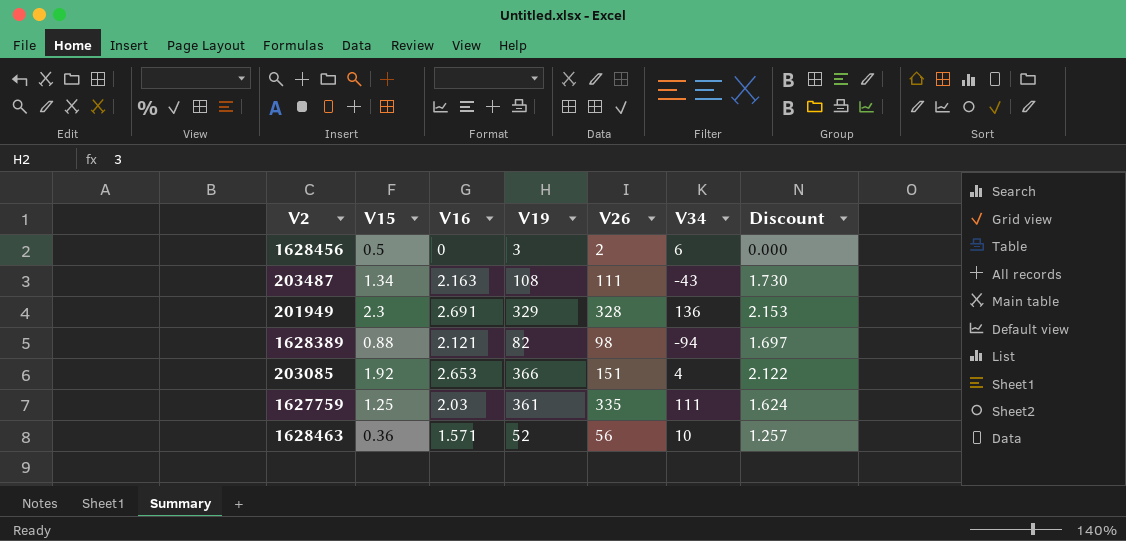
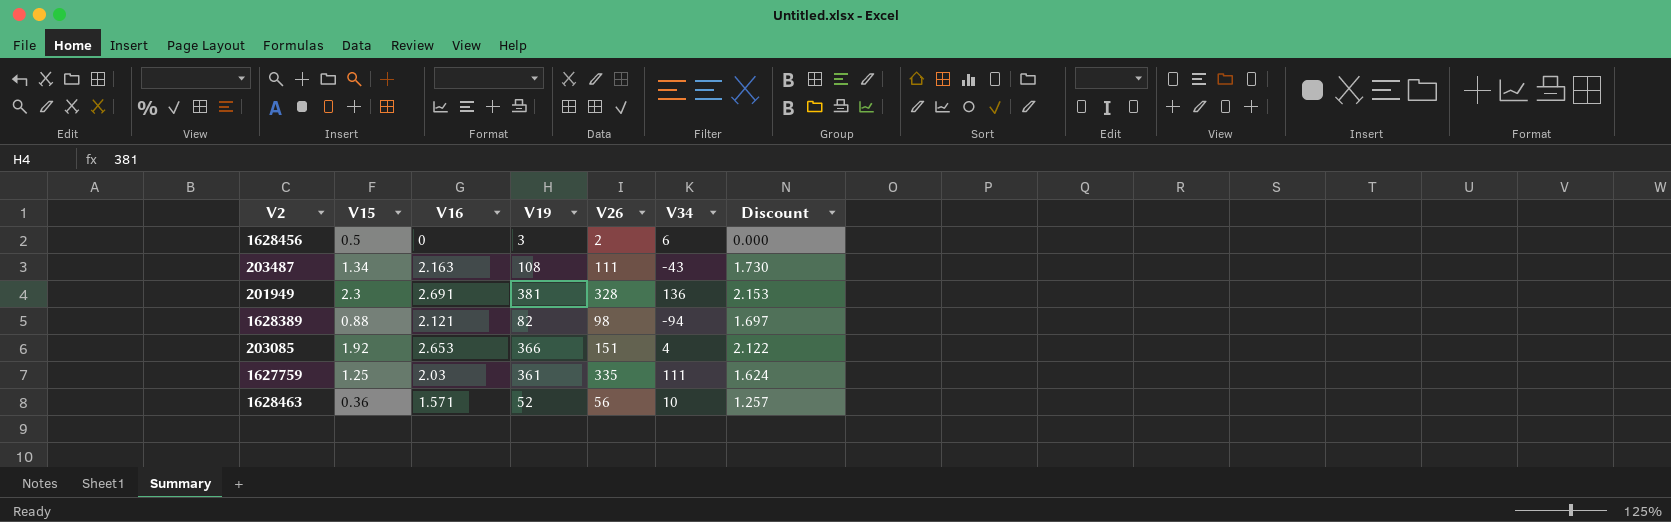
201949 | V19: 329 -> 381

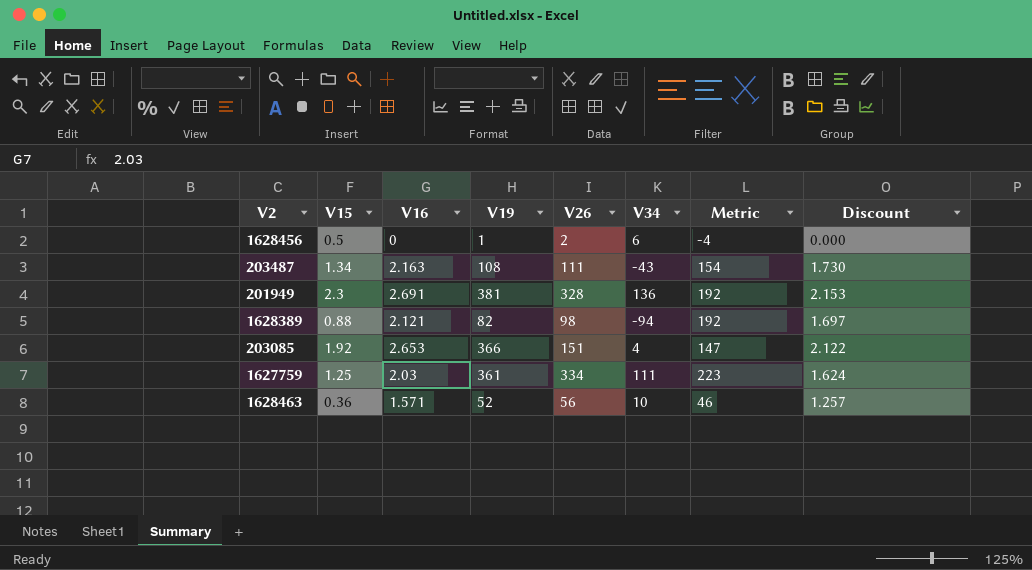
column Metric | formula: none -> [V26] - [V34]
1628456 | V19: 3 -> 1
1627759 | V26: 335 -> 334

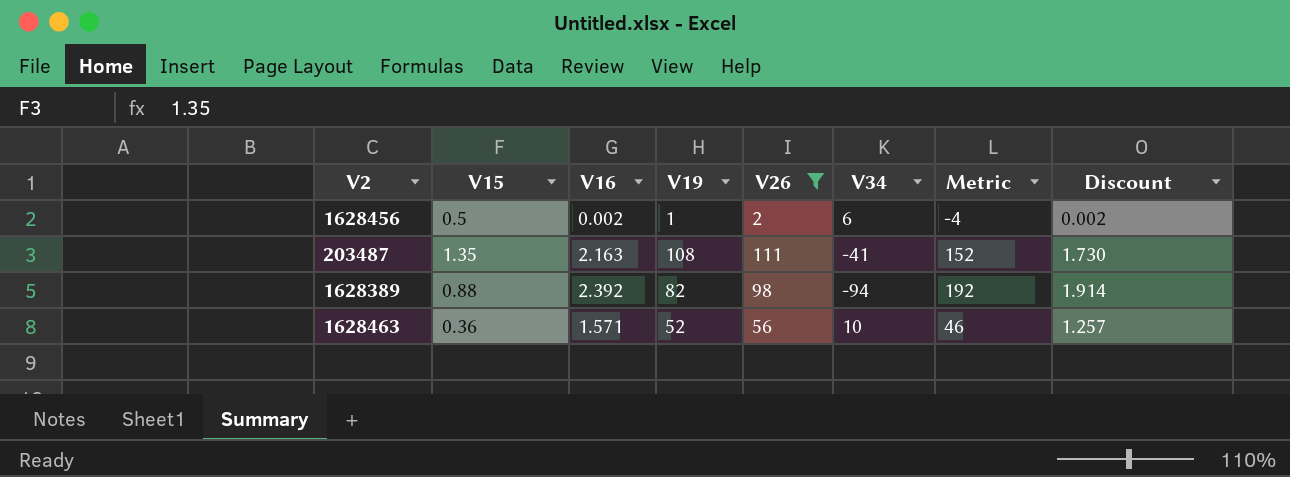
filter: none -> V26 <= 111
1628456 | V16: 0 -> 0.002
1628456 | Discount: 0.000 -> 0.002
203487 | V15: 1.34 -> 1.35
203487 | V34: -43 -> -41
203487 | Metric: 154 -> 152
1628389 | V16: 2.121 -> 2.392
1628389 | Discount: 1.697 -> 1.914

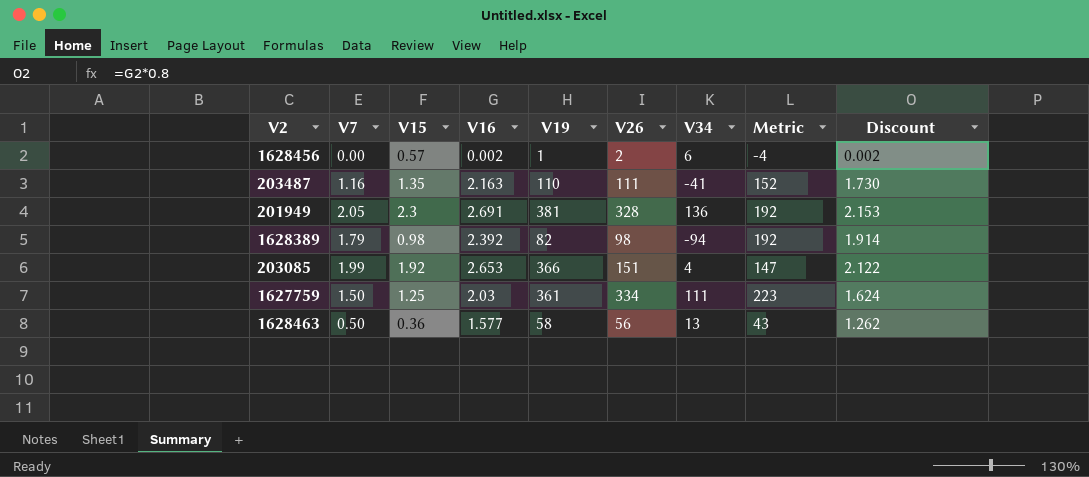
filter: V26 <= 111 -> none
column V7 | position: none -> 2
1628456 | V15: 0.5 -> 0.57
203487 | V19: 108 -> 110
1628389 | V15: 0.88 -> 0.98
1628463 | V16: 1.571 -> 1.577
1628463 | V19: 52 -> 58
1628463 | V34: 10 -> 13
1628463 | Metric: 46 -> 43
1628463 | Discount: 1.257 -> 1.262

